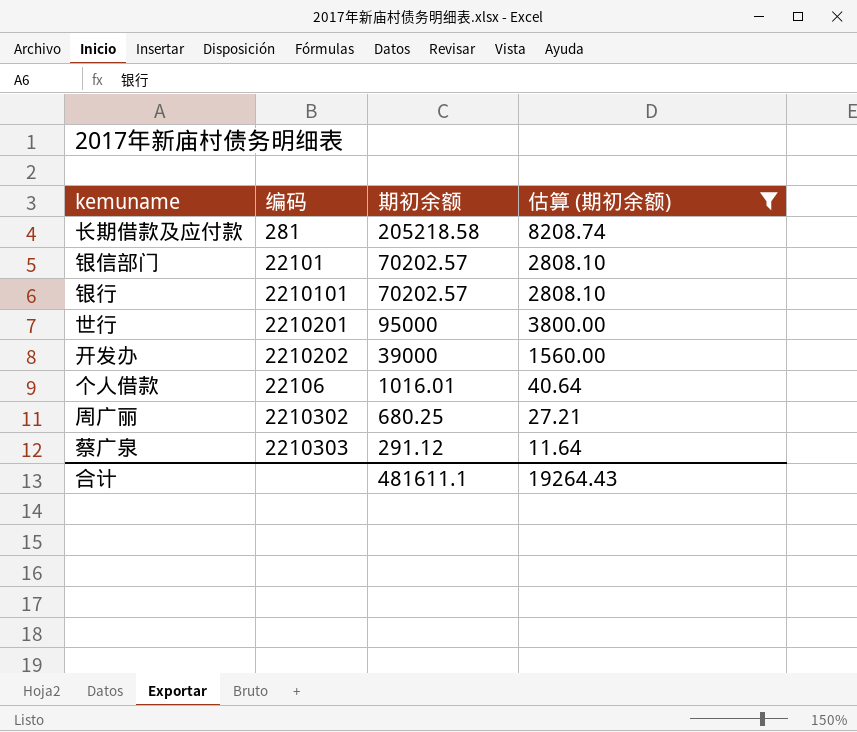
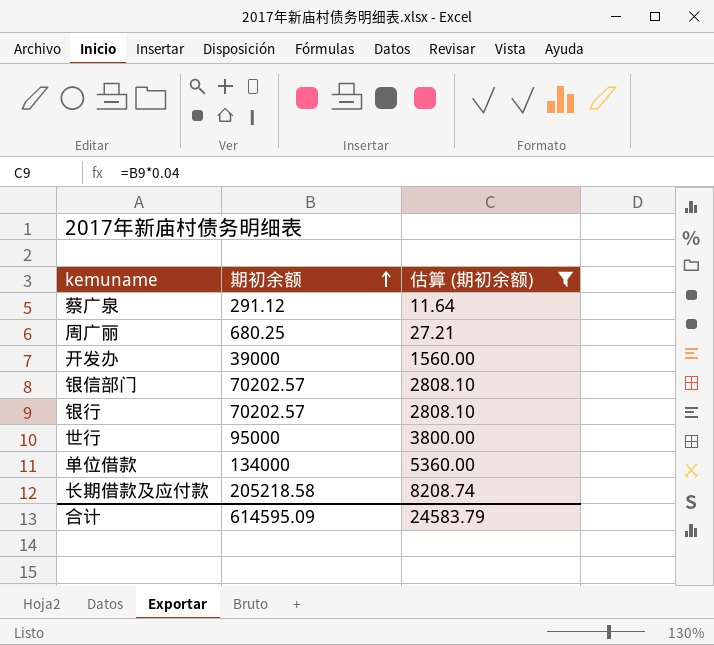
row order: none -> 期初余额 ascending
column 编码 | position: 2 -> none
row 个人借款: 22106 | 1016.01 | 40.64 -> none
row 单位借款: none -> 134000 | 5360.00
合计 | 期初余额: 481611.1 -> 614595.09
合计 | 估算 (期初余额): 19264.43 -> 24583.79

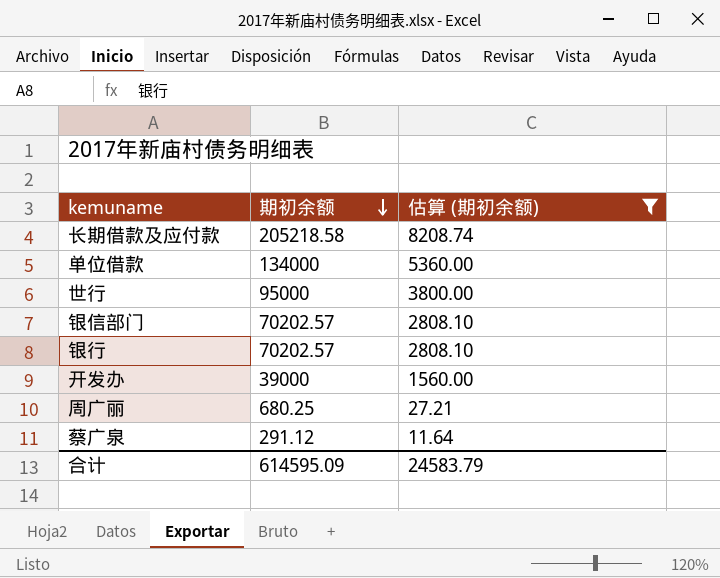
row order: 期初余额 ascending -> 期初余额 descending

